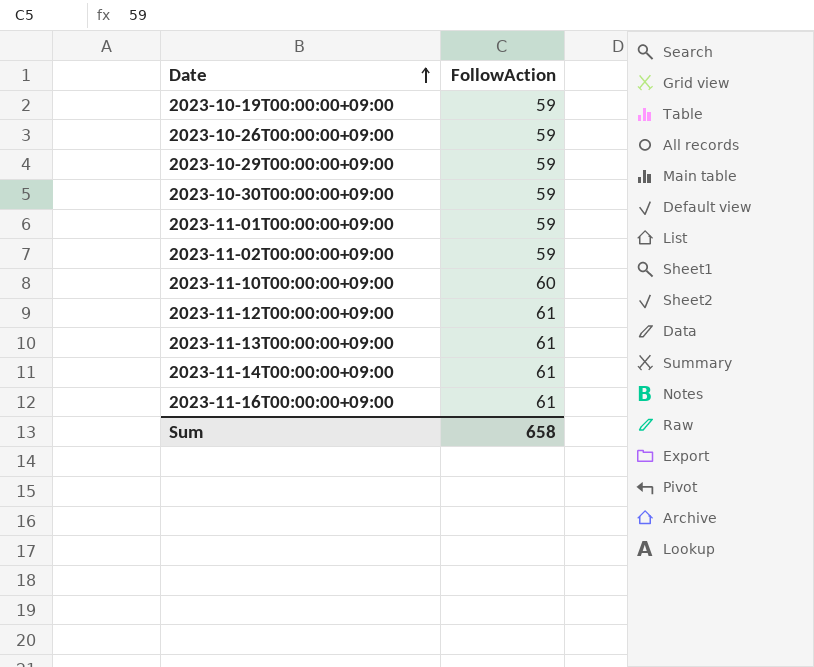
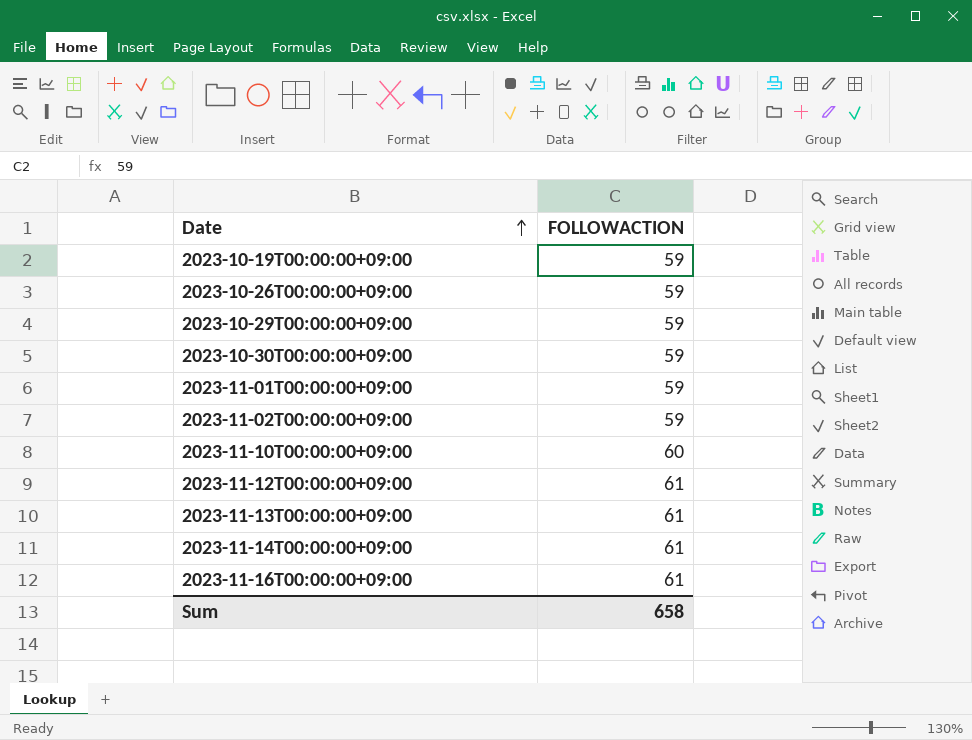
column name: FollowAction -> FOLLOWACTION

